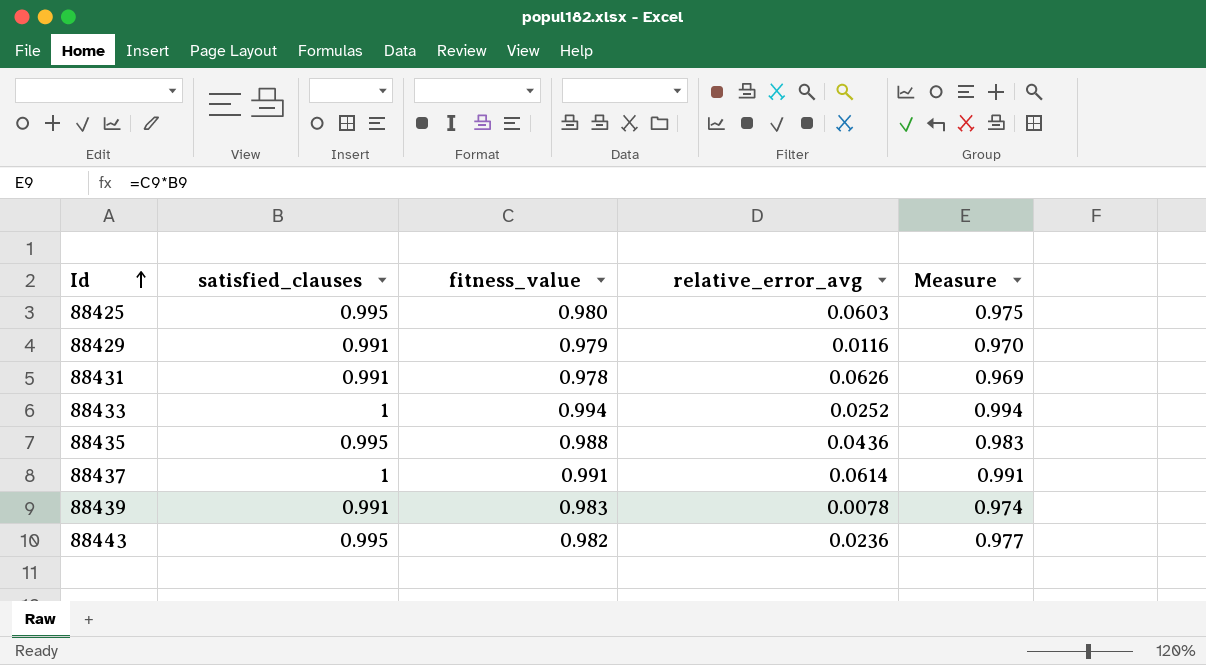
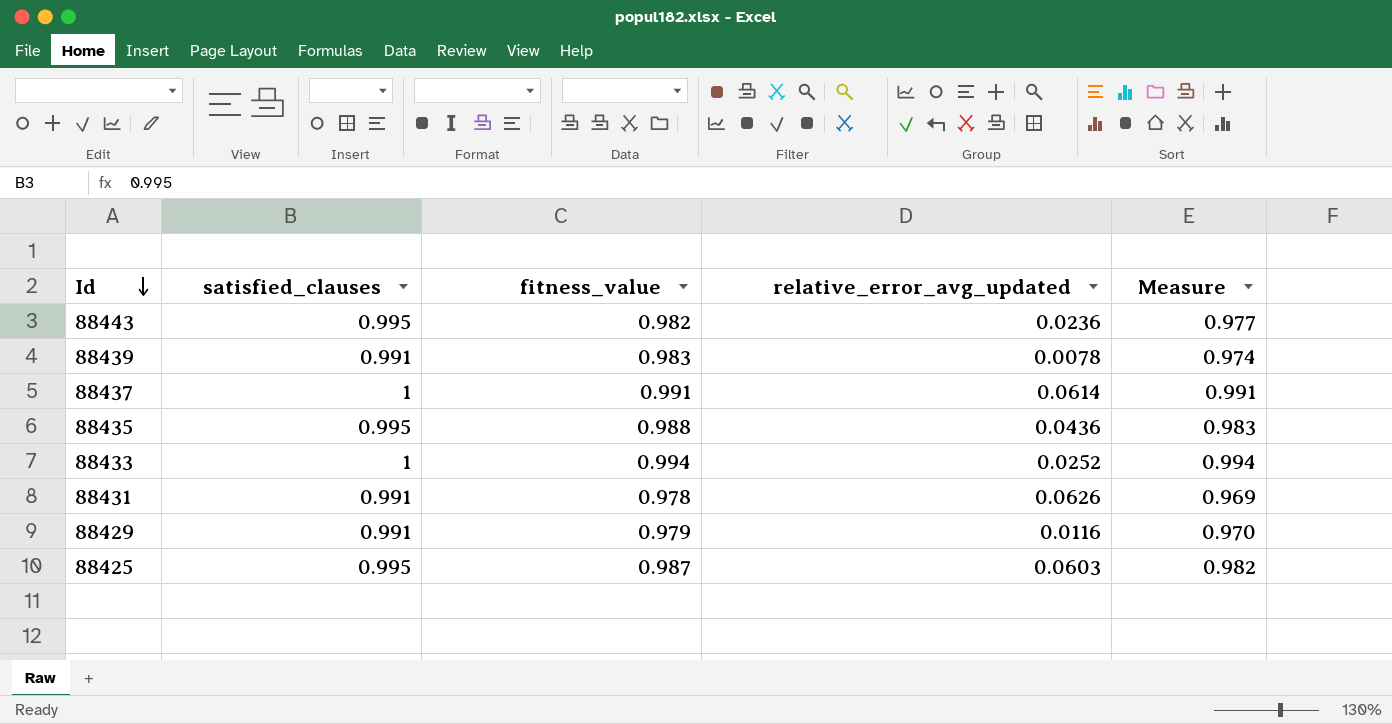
row order: Id ascending -> Id descending
column name: relative_error_avg -> relative_error_avg_updated
88425 | fitness_value: 0.980 -> 0.987
88425 | Measure: 0.975 -> 0.982

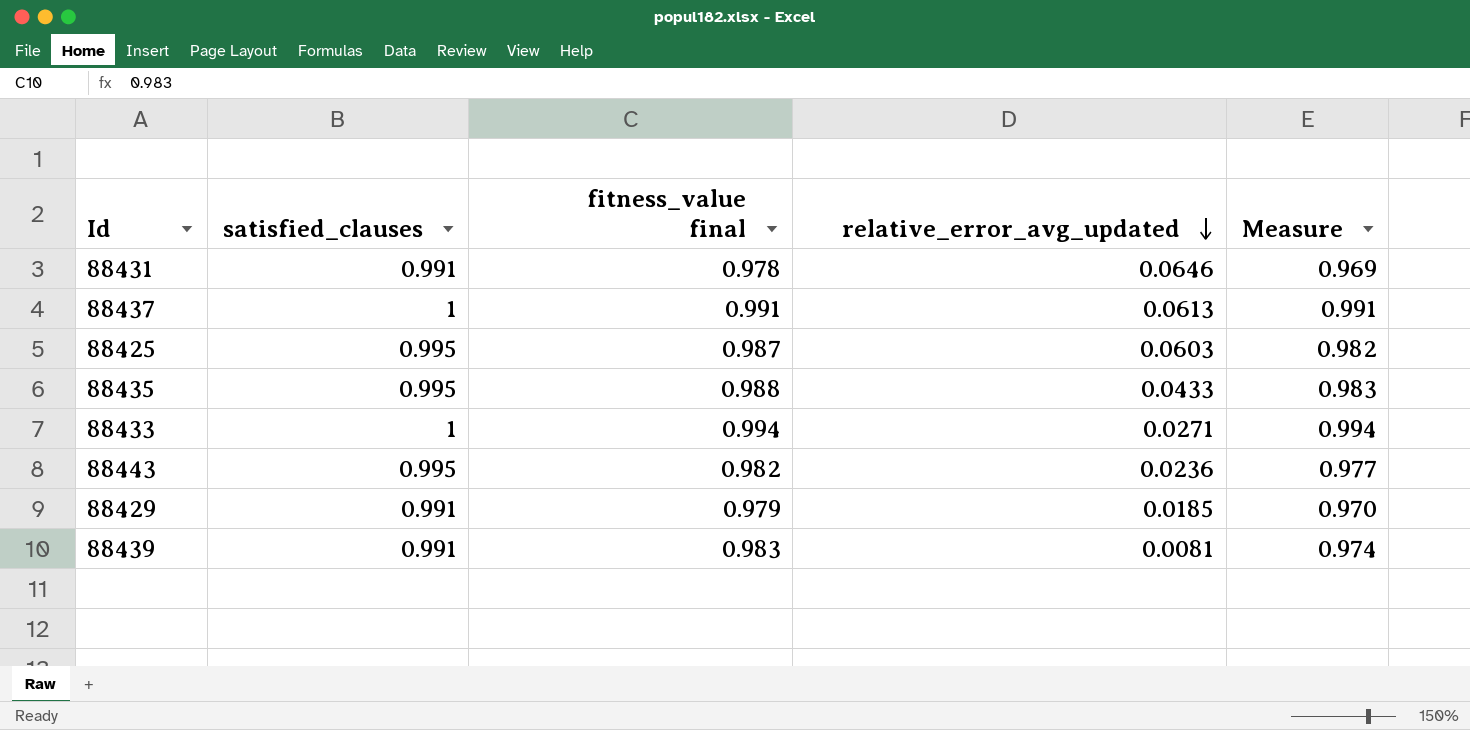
row order: Id descending -> relative_error_avg_updated descending
column name: fitness_value -> fitness_value final
88431 | relative_error_avg_updated: 0.0626 -> 0.0646
88437 | relative_error_avg_updated: 0.0614 -> 0.0613
88435 | relative_error_avg_updated: 0.0436 -> 0.0433
88433 | relative_error_avg_updated: 0.0252 -> 0.0271
88429 | relative_error_avg_updated: 0.0116 -> 0.0185
88439 | relative_error_avg_updated: 0.0078 -> 0.0081

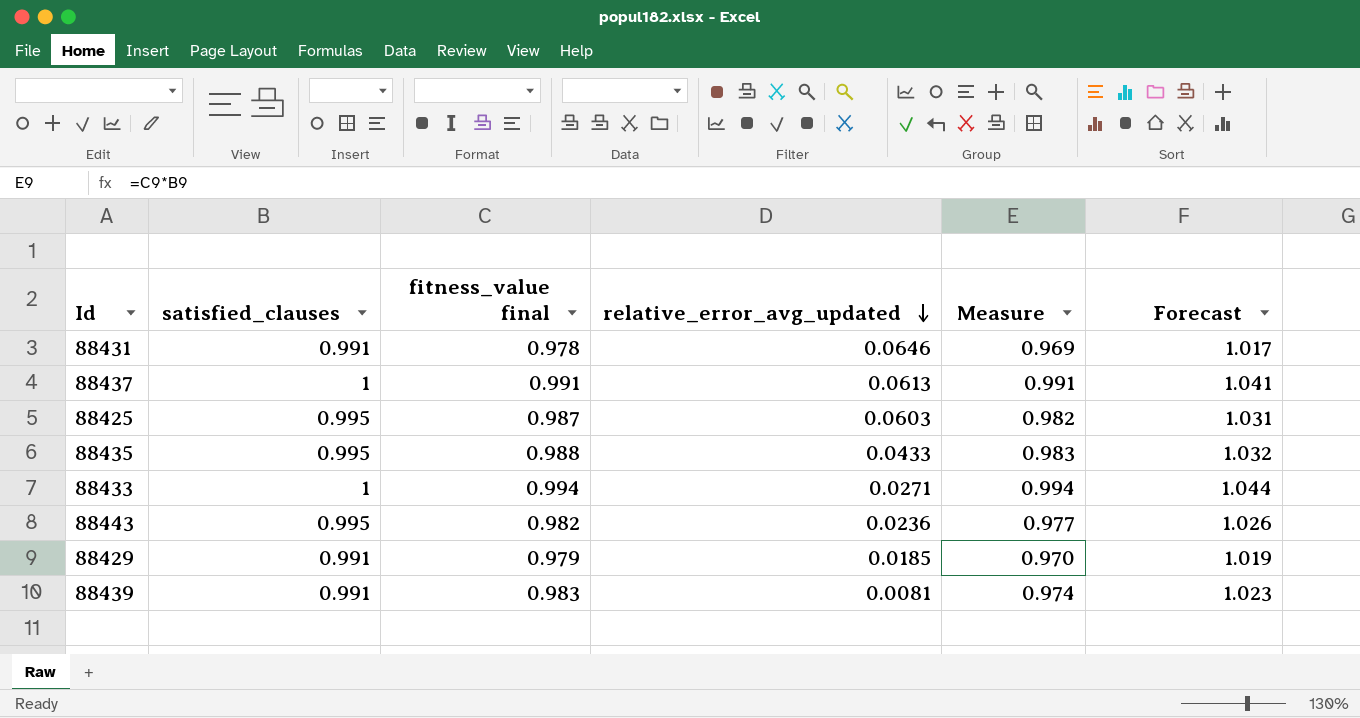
column Forecast | formula: none -> [Measure] * 1.05

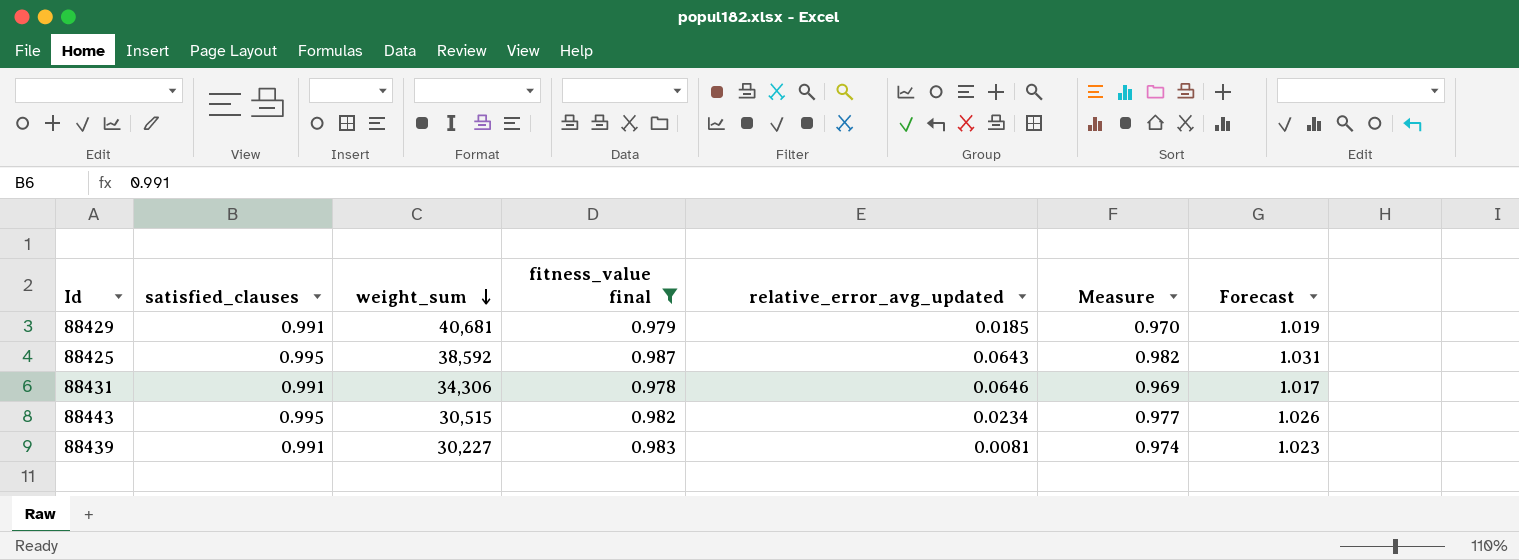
filter: none -> fitness_value final <= 0.987
row order: relative_error_avg_updated descending -> weight_sum descending
column weight_sum | position: none -> 3
88425 | relative_error_avg_updated: 0.0603 -> 0.0643
88443 | relative_error_avg_updated: 0.0236 -> 0.0234

